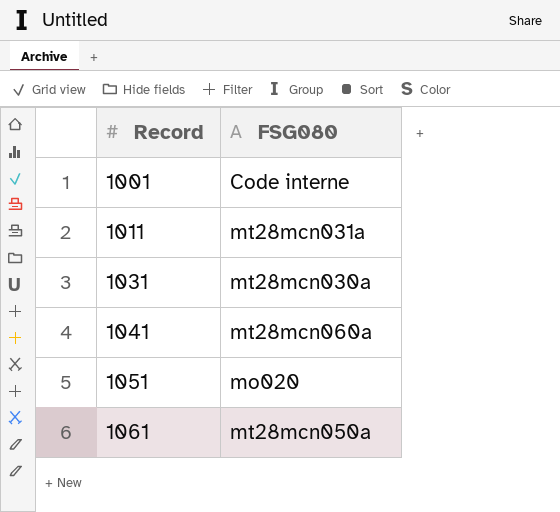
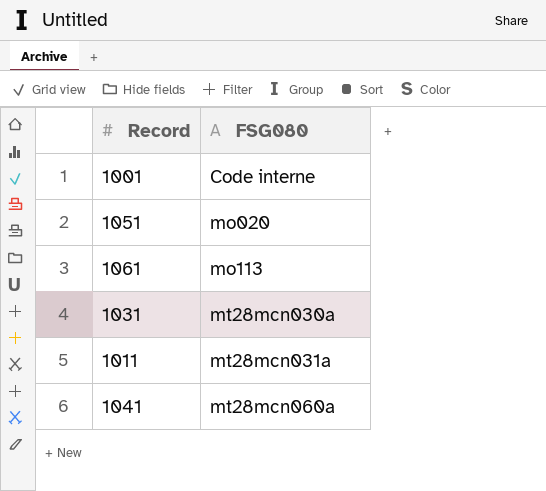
row order: Record ascending -> FSG080 ascending
1061 | FSG080: mt28mcn050a -> mo113

